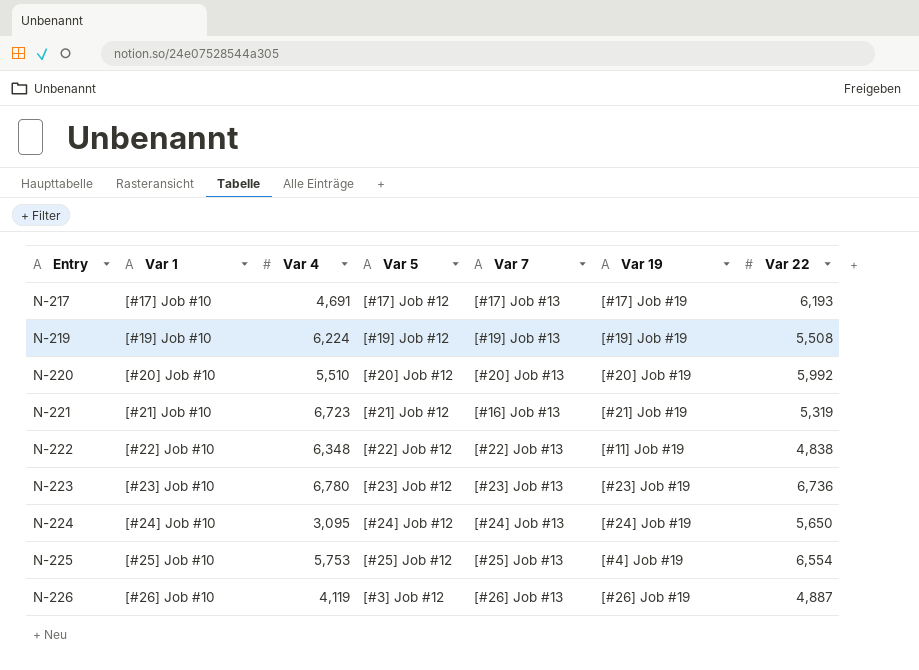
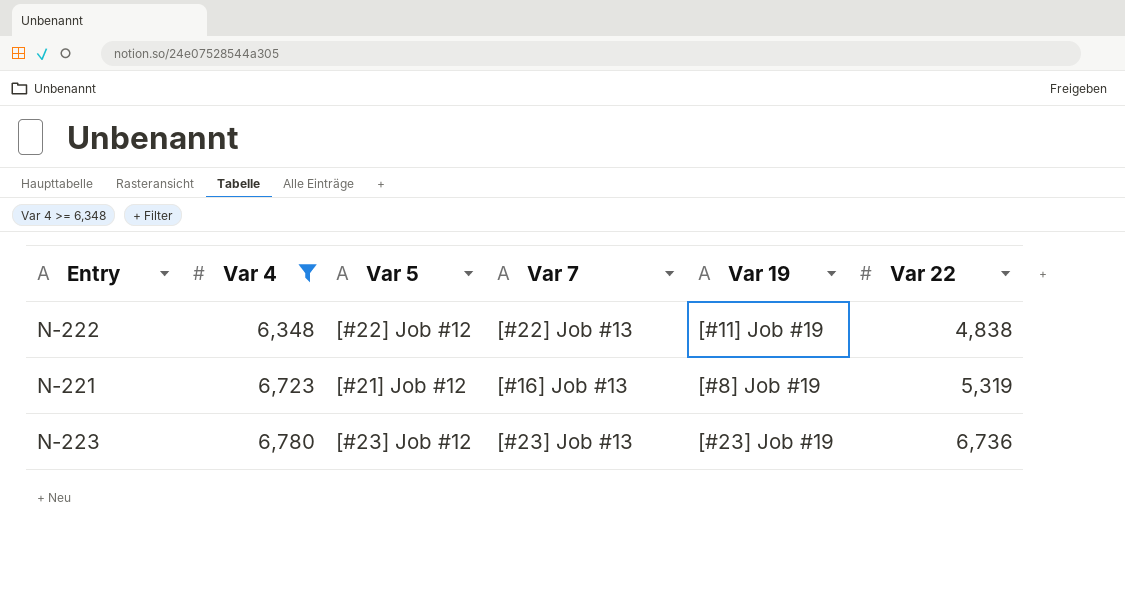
filter: none -> Var 4 >= 6,348
row order: Entry ascending -> Var 4 ascending
column Var 1 | position: 2 -> none
N-221 | Var 19: [#21] Job #19 -> [#8] Job #19

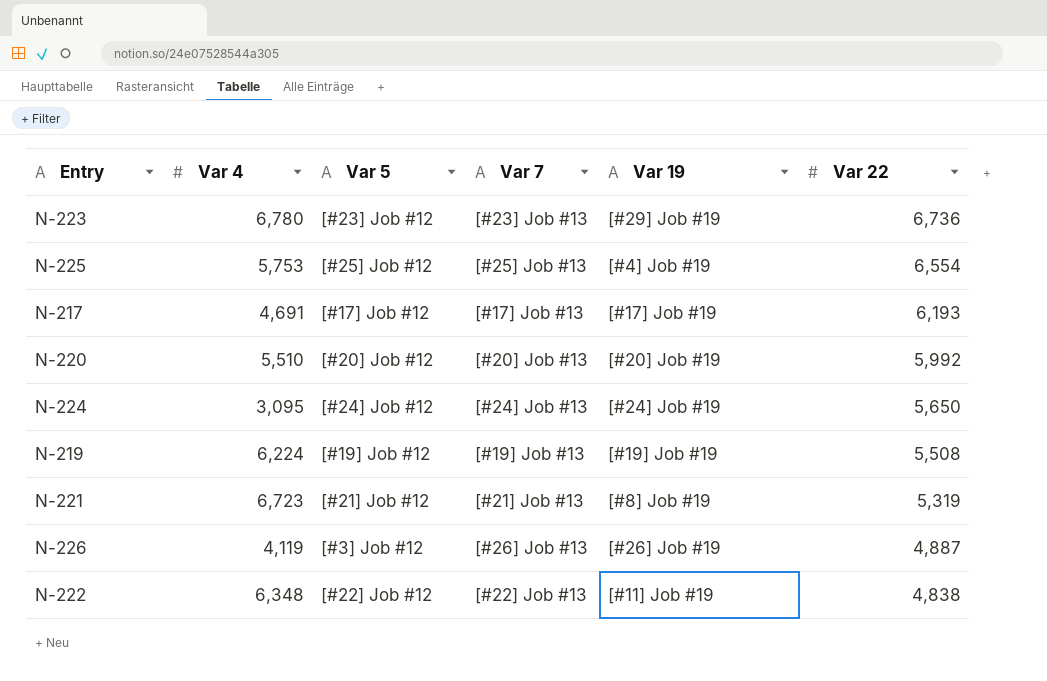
filter: Var 4 >= 6,348 -> none
row order: Var 4 ascending -> Var 22 descending
N-223 | Var 19: [#23] Job #19 -> [#29] Job #19
N-221 | Var 7: [#16] Job #13 -> [#21] Job #13

